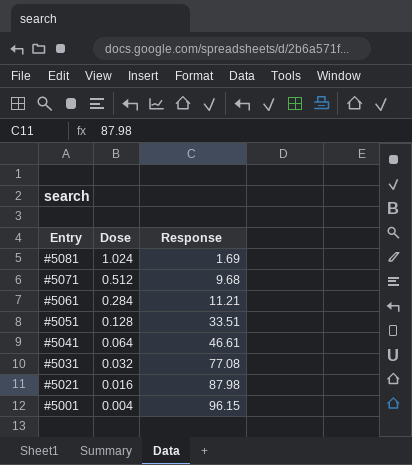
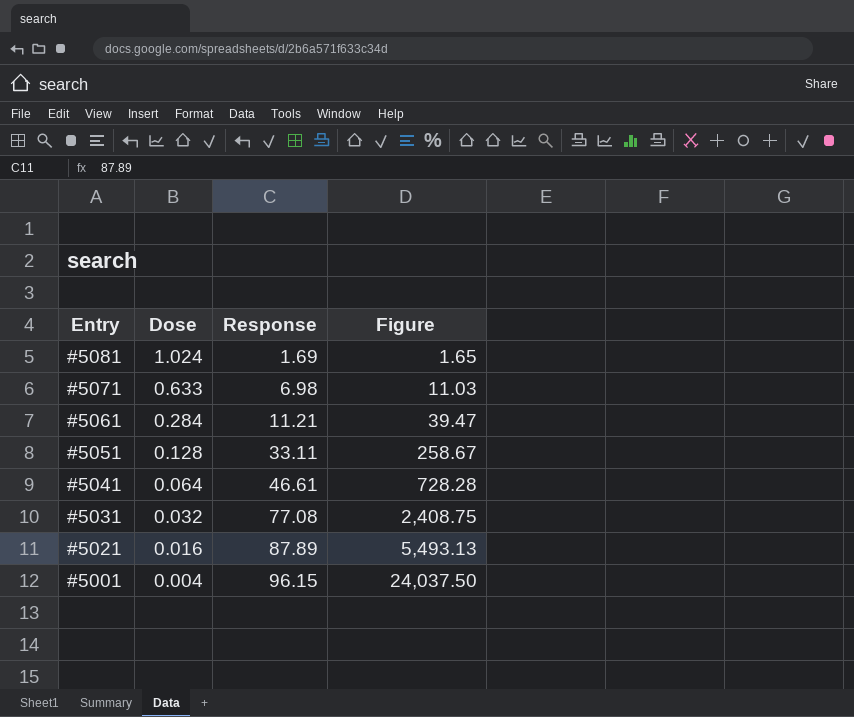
column Figure | formula: none -> [Response] / [Dose]
#5071 | Dose: 0.512 -> 0.633
#5071 | Response: 9.68 -> 6.98
#5051 | Response: 33.51 -> 33.11
#5021 | Response: 87.98 -> 87.89

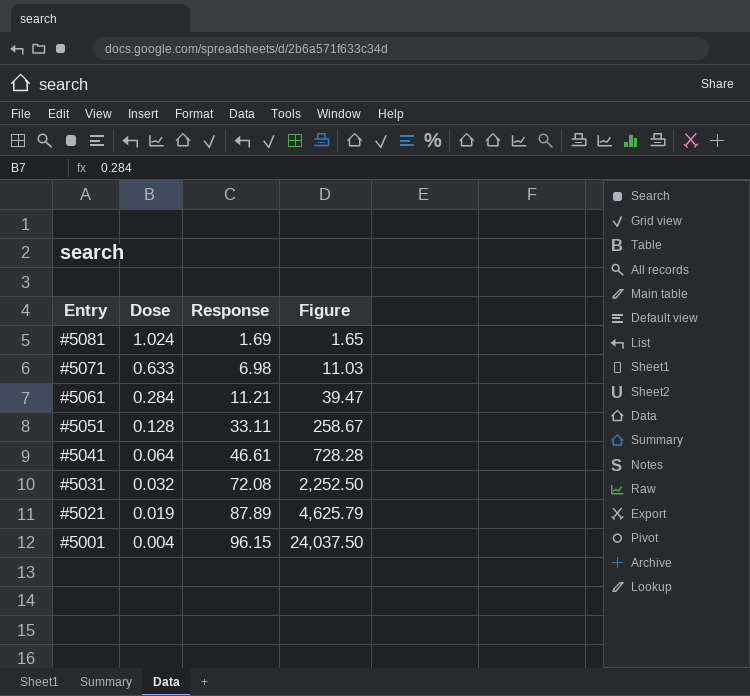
#5031 | Response: 77.08 -> 72.08
#5031 | Figure: 2,408.75 -> 2,252.50
#5021 | Dose: 0.016 -> 0.019
#5021 | Figure: 5,493.13 -> 4,625.79

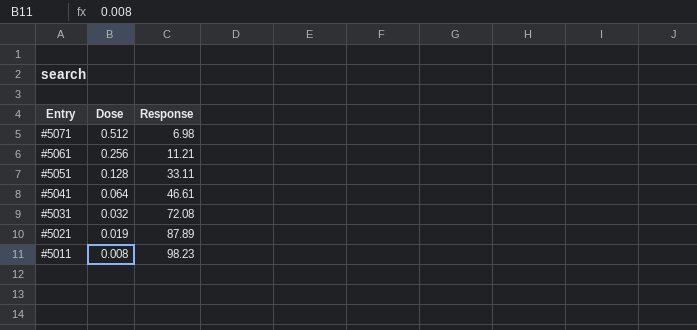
column Figure | formula: [Response] / [Dose] -> none
row #5081: 1.024 | 1.69 | 1.65 -> none
row #5001: 0.004 | 96.15 | 24,037.50 -> none
#5071 | Dose: 0.633 -> 0.512
#5061 | Dose: 0.284 -> 0.256
row #5011: none -> 0.008 | 98.23

